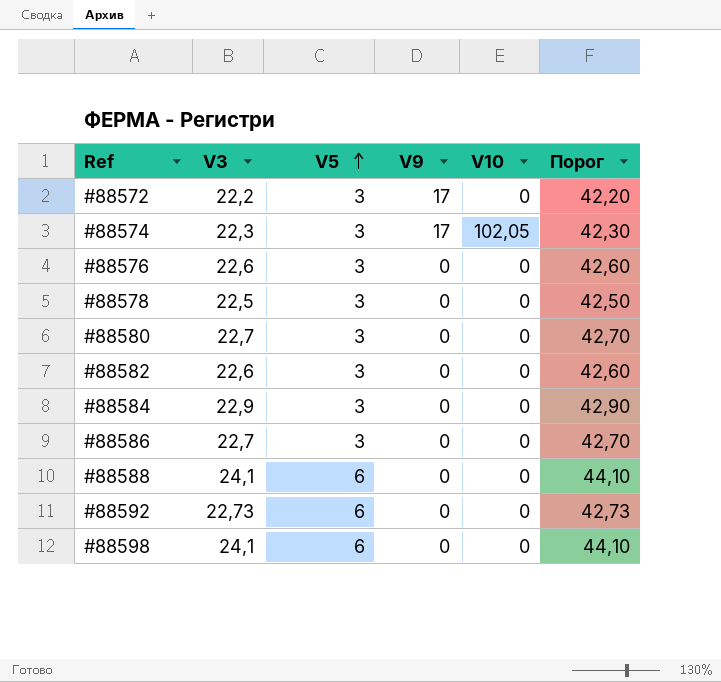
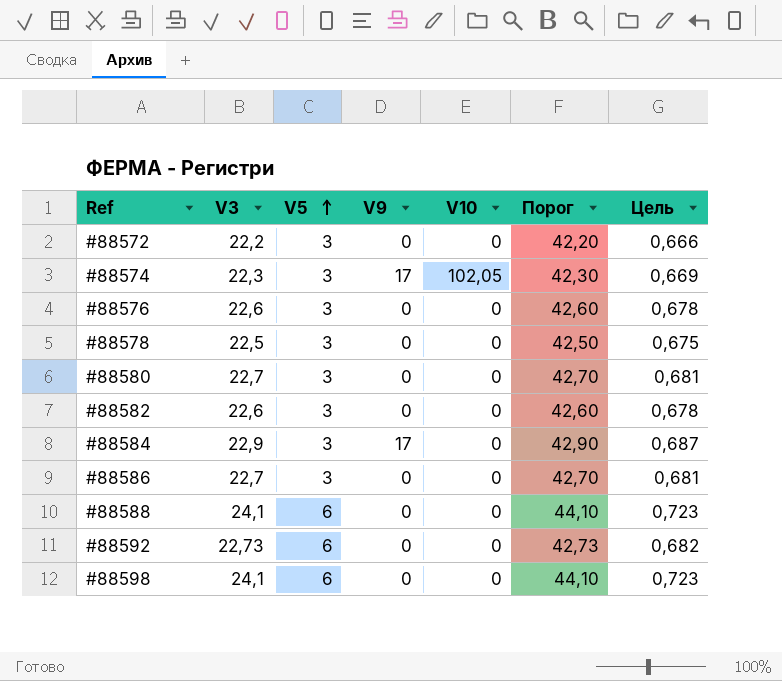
column Цель | formula: none -> [V3] * 0,03
#88572 | V9: 17 -> 0
#88584 | V9: 0 -> 17

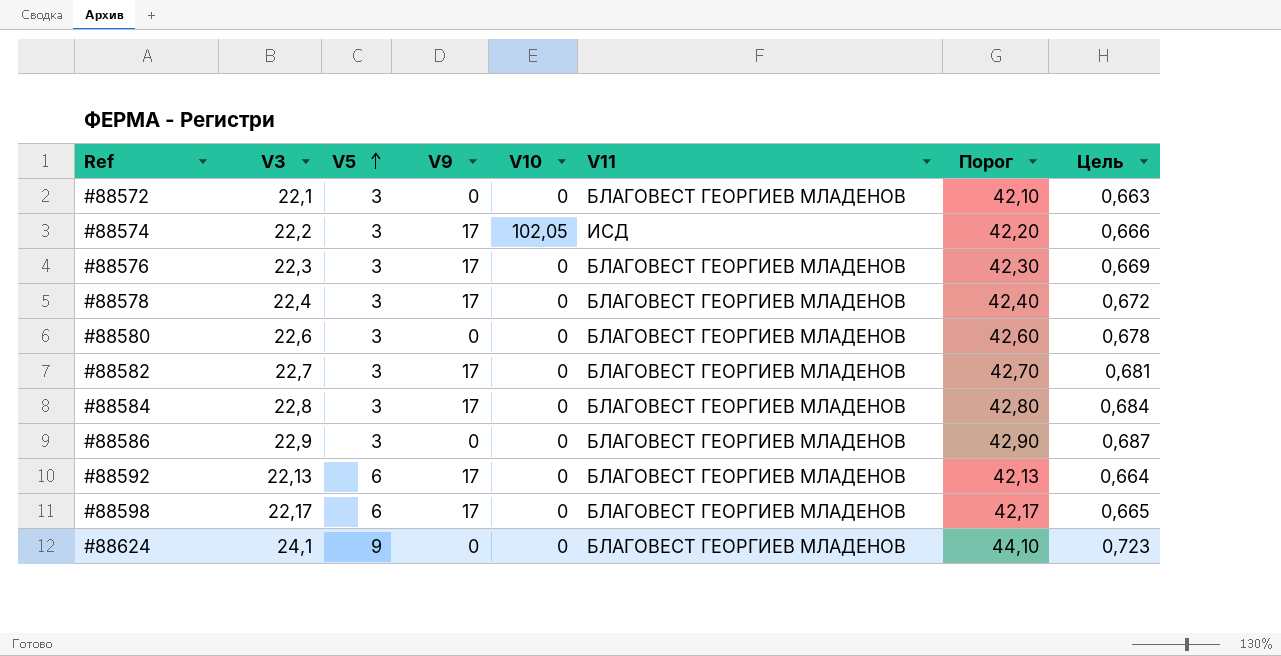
column V11 | position: none -> 6
row #88588: 24,1 | 6 | 0 | 0 | 44,10 | 0,723 -> none
#88572 | V3: 22,2 -> 22,1
#88572 | Порог: 42,20 -> 42,10
#88572 | Цель: 0,666 -> 0,663
#88574 | V3: 22,3 -> 22,2
#88574 | Порог: 42,30 -> 42,20
#88574 | Цель: 0,669 -> 0,666
#88576 | V3: 22,6 -> 22,3
#88576 | V9: 0 -> 17
#88576 | Порог: 42,60 -> 42,30
#88576 | Цель: 0,678 -> 0,669
#88578 | V3: 22,5 -> 22,4
#88578 | V9: 0 -> 17
#88578 | Порог: 42,50 -> 42,40
#88578 | Цель: 0,675 -> 0,672
#88580 | V3: 22,7 -> 22,6
#88580 | Порог: 42,70 -> 42,60
#88580 | Цель: 0,681 -> 0,678
#88582 | V3: 22,6 -> 22,7
#88582 | V9: 0 -> 17
#88582 | Порог: 42,60 -> 42,70
#88582 | Цель: 0,678 -> 0,681
#88584 | V3: 22,9 -> 22,8
#88584 | Порог: 42,90 -> 42,80
#88584 | Цель: 0,687 -> 0,684
#88586 | V3: 22,7 -> 22,9
#88586 | Порог: 42,70 -> 42,90
#88586 | Цель: 0,681 -> 0,687
#88592 | V3: 22,73 -> 22,13
#88592 | V9: 0 -> 17
#88592 | Порог: 42,73 -> 42,13
#88592 | Цель: 0,682 -> 0,664
#88598 | V3: 24,1 -> 22,17
#88598 | V9: 0 -> 17
#88598 | Порог: 44,10 -> 42,17
#88598 | Цель: 0,723 -> 0,665
row #88624: none -> 24,1 | 9 | 0 | 0 | БЛАГОВЕСТ ГЕОРГИЕВ МЛАДЕНОВ | 44,10 | 0,723

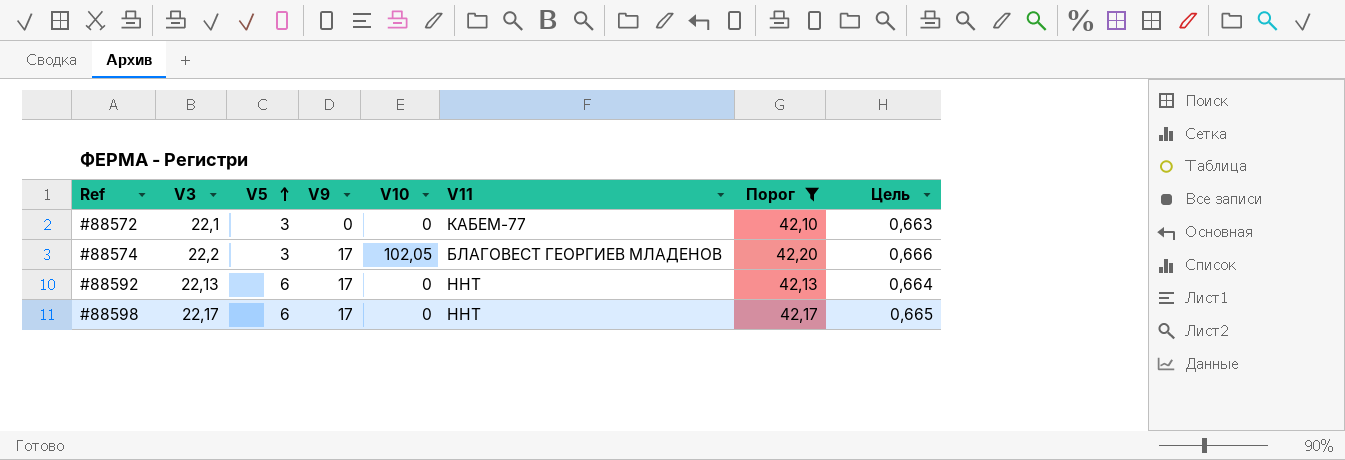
filter: none -> Порог <= 42,20
#88572 | V11: БЛАГОВЕСТ ГЕОРГИЕВ МЛАДЕНОВ -> КАБЕМ-77
#88574 | V11: ИСД -> БЛАГОВЕСТ ГЕОРГИЕВ МЛАДЕНОВ
#88592 | V11: БЛАГОВЕСТ ГЕОРГИЕВ МЛАДЕНОВ -> ННТ
#88598 | V11: БЛАГОВЕСТ ГЕОРГИЕВ МЛАДЕНОВ -> ННТ

